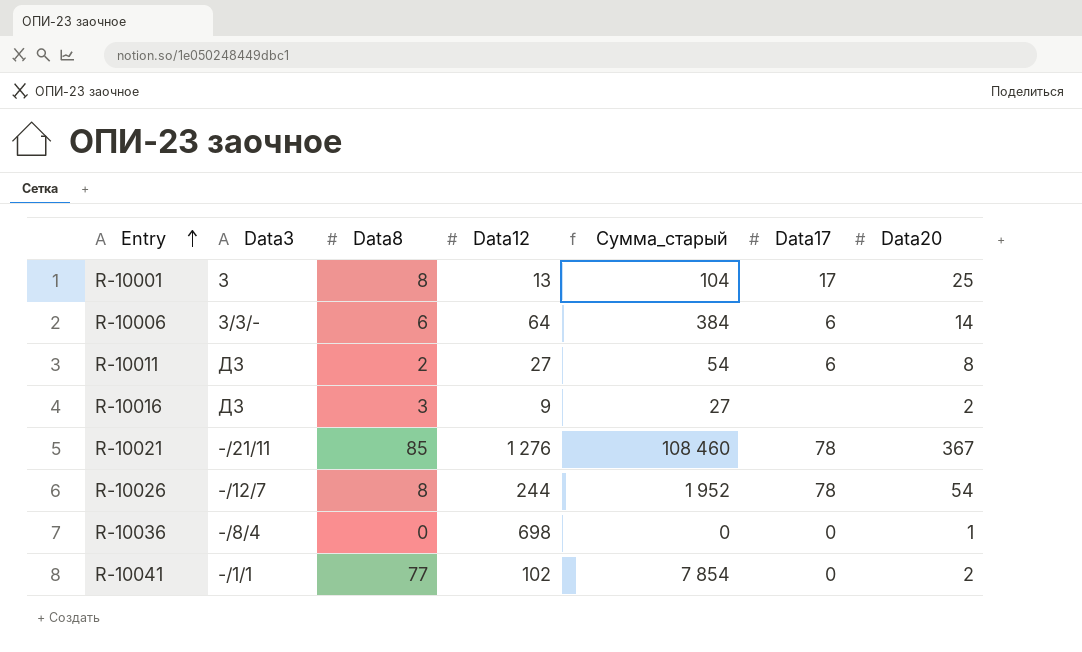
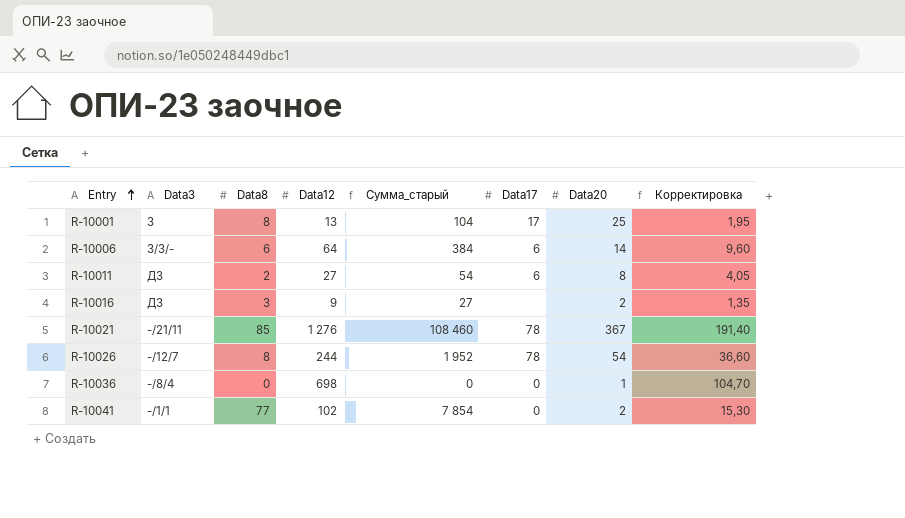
column Корректировка | formula: none -> [Data12] * 0,15

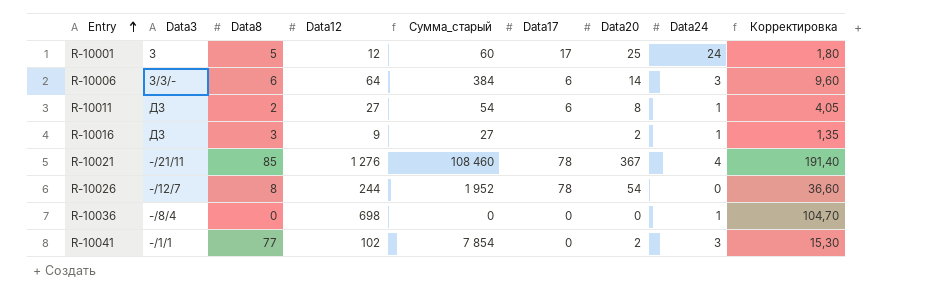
column Data24 | position: none -> 8
R-10001 | Data8: 8 -> 5
R-10001 | Data12: 13 -> 12
R-10001 | Сумма_старый: 104 -> 60
R-10001 | Корректировка: 1,95 -> 1,80
R-10036 | Data20: 1 -> 0

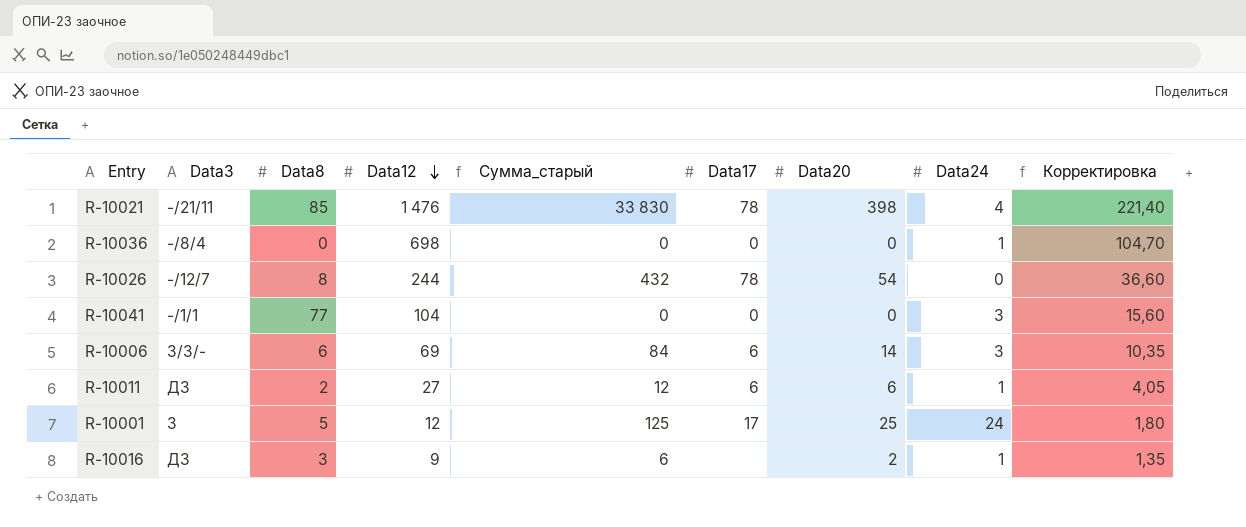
row order: Entry ascending -> Data12 descending
column Сумма_старый | formula: [Data8] * [Data12] -> [Data8] * [Data20]
R-10021 | Data12: 1 276 -> 1 476
R-10021 | Data20: 367 -> 398
R-10021 | Корректировка: 191,40 -> 221,40
R-10041 | Data12: 102 -> 104
R-10041 | Data20: 2 -> 0
R-10041 | Корректировка: 15,30 -> 15,60
R-10006 | Data12: 64 -> 69
R-10006 | Корректировка: 9,60 -> 10,35
R-10011 | Data20: 8 -> 6

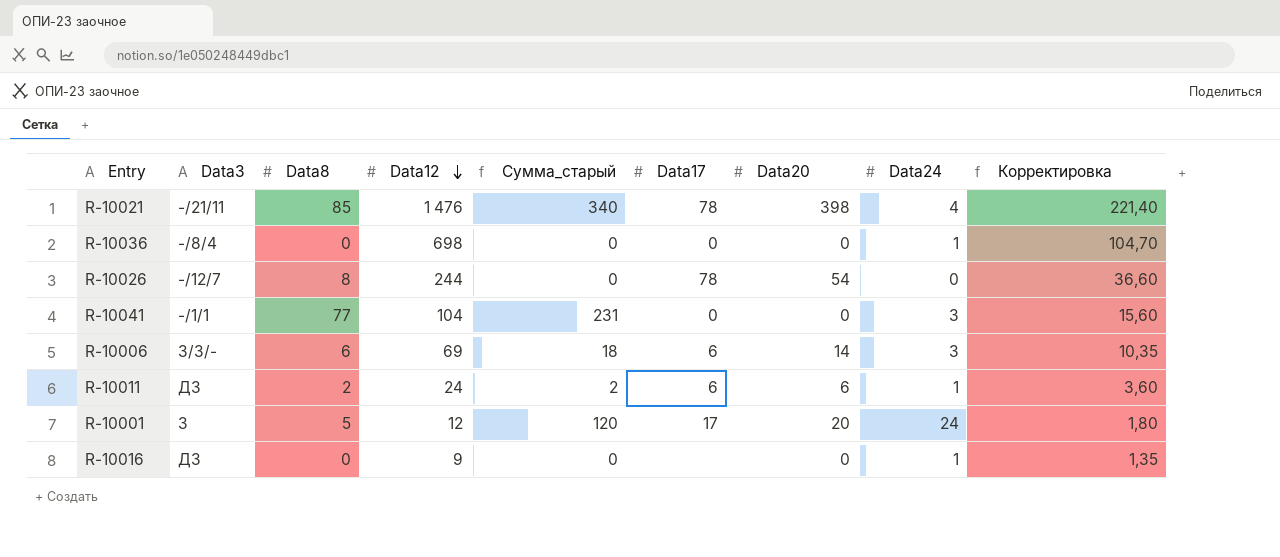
column Сумма_старый | formula: [Data8] * [Data20] -> [Data8] * [Data24]
R-10011 | Data12: 27 -> 24
R-10011 | Корректировка: 4,05 -> 3,60
R-10001 | Data20: 25 -> 20
R-10016 | Data8: 3 -> 0
R-10016 | Data20: 2 -> 0

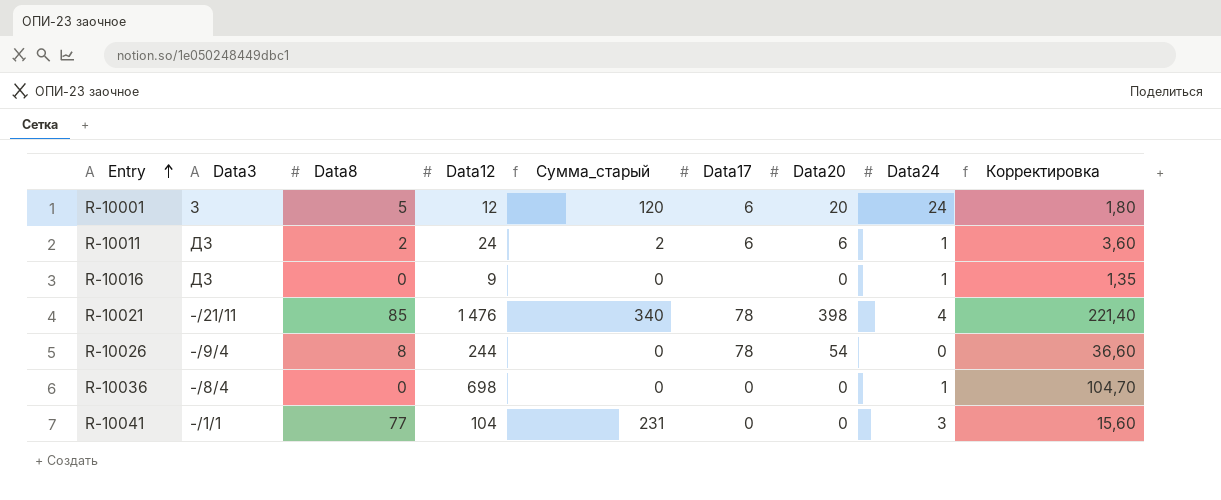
row order: Data12 descending -> Entry ascending
row R-10006: 3/3/- | 6 | 69 | 18 | 6 | 14 | 3 | 10,35 -> none
R-10001 | Data17: 17 -> 6
R-10026 | Data3: -/12/7 -> -/9/4

